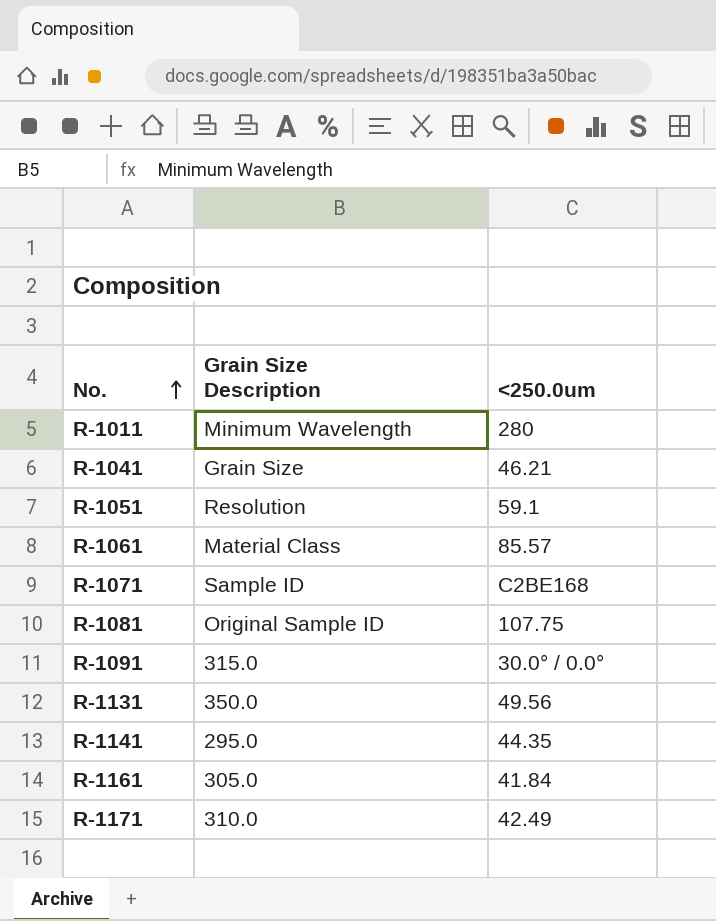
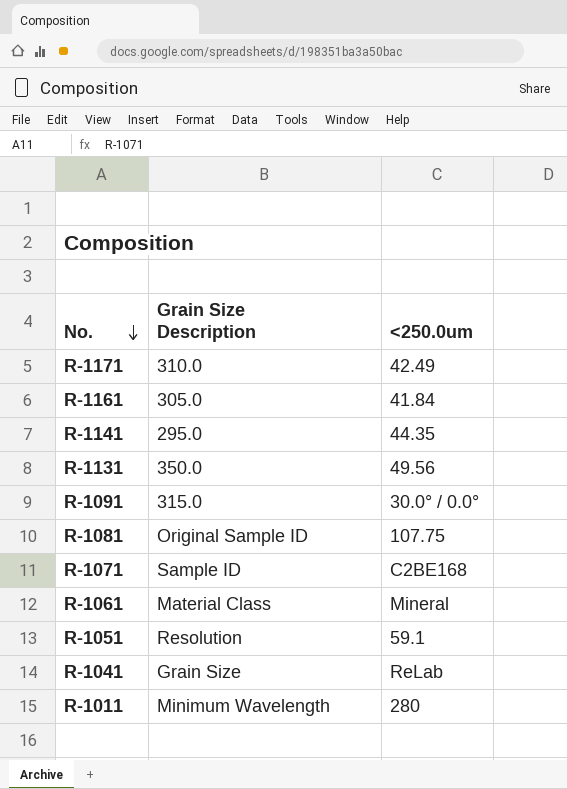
row order: No. ascending -> No. descending
R-1061 | <250.0um: 85.57 -> Mineral
R-1041 | <250.0um: 46.21 -> ReLab

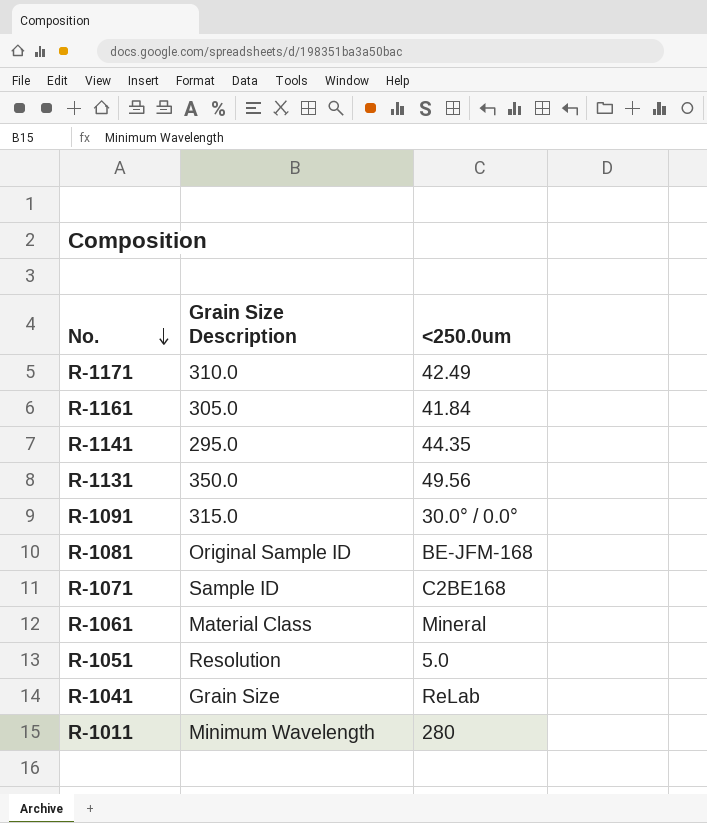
R-1081 | <250.0um: 107.75 -> BE-JFM-168
R-1051 | <250.0um: 59.1 -> 5.0

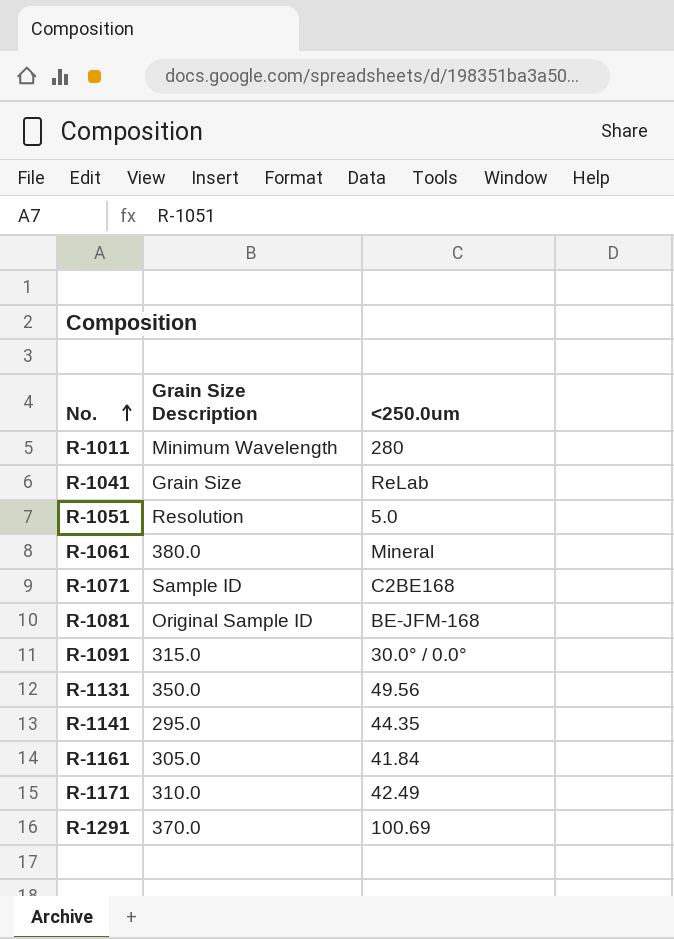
row order: No. descending -> No. ascending
R-1061 | Grain Size Description: Material Class -> 380.0
row R-1291: none -> 370.0 | 100.69

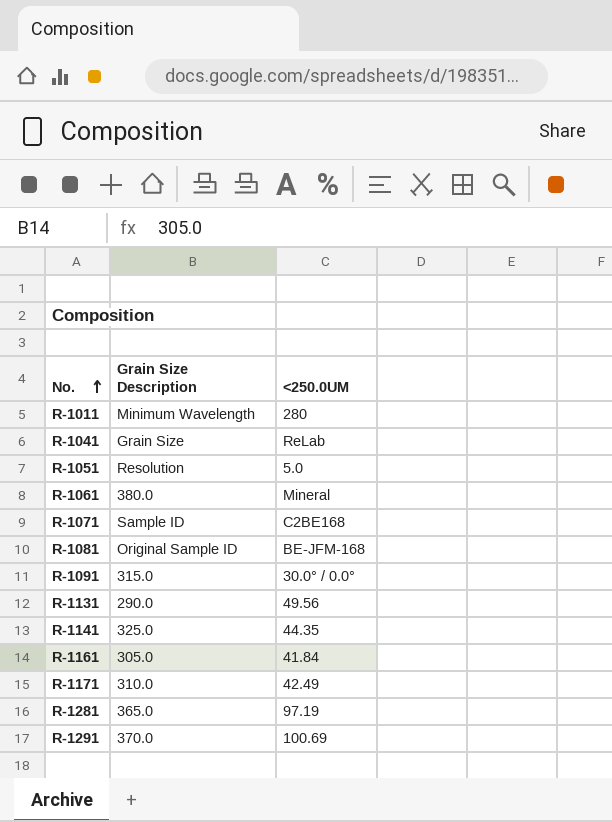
column name: <250.0um -> <250.0UM
R-1131 | Grain Size Description: 350.0 -> 290.0
R-1141 | Grain Size Description: 295.0 -> 325.0
row R-1281: none -> 365.0 | 97.19

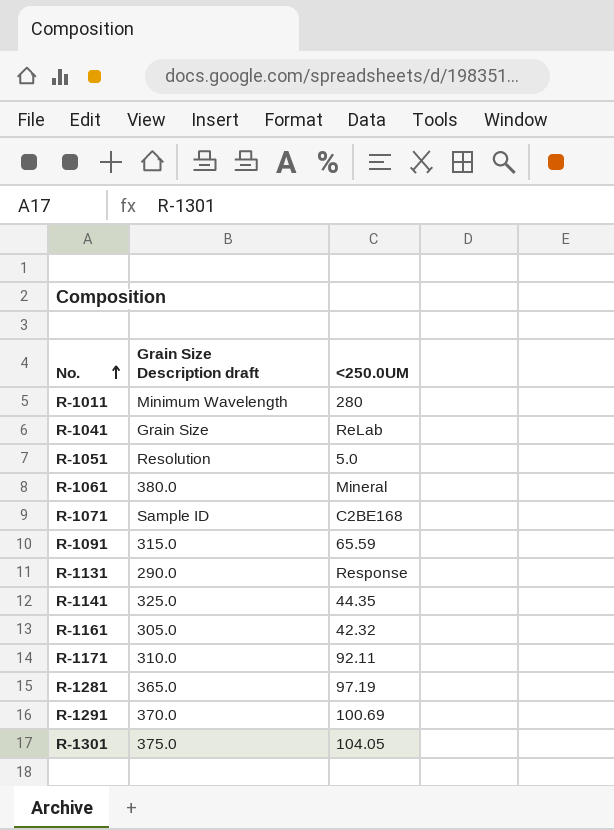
column name: Grain Size Description -> Grain Size Description draft
row R-1081: Original Sample ID | BE-JFM-168 -> none
R-1091 | <250.0UM: 30.0° / 0.0° -> 65.59
R-1131 | <250.0UM: 49.56 -> Response
R-1161 | <250.0UM: 41.84 -> 42.32
R-1171 | <250.0UM: 42.49 -> 92.11
row R-1301: none -> 375.0 | 104.05

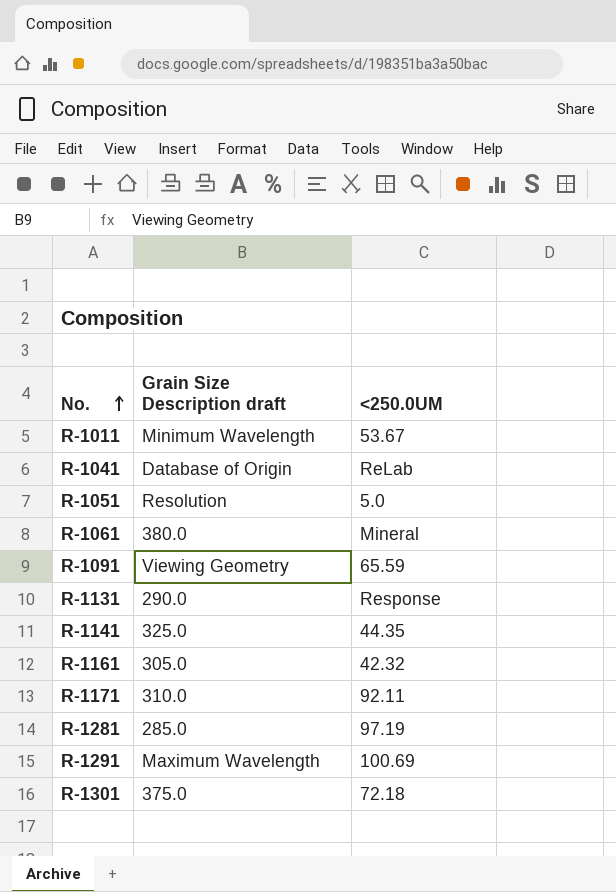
row R-1071: Sample ID | C2BE168 -> none
R-1011 | <250.0UM: 280 -> 53.67
R-1041 | Grain Size Description draft: Grain Size -> Database of Origin
R-1091 | Grain Size Description draft: 315.0 -> Viewing Geometry
R-1281 | Grain Size Description draft: 365.0 -> 285.0
R-1291 | Grain Size Description draft: 370.0 -> Maximum Wavelength
R-1301 | <250.0UM: 104.05 -> 72.18

